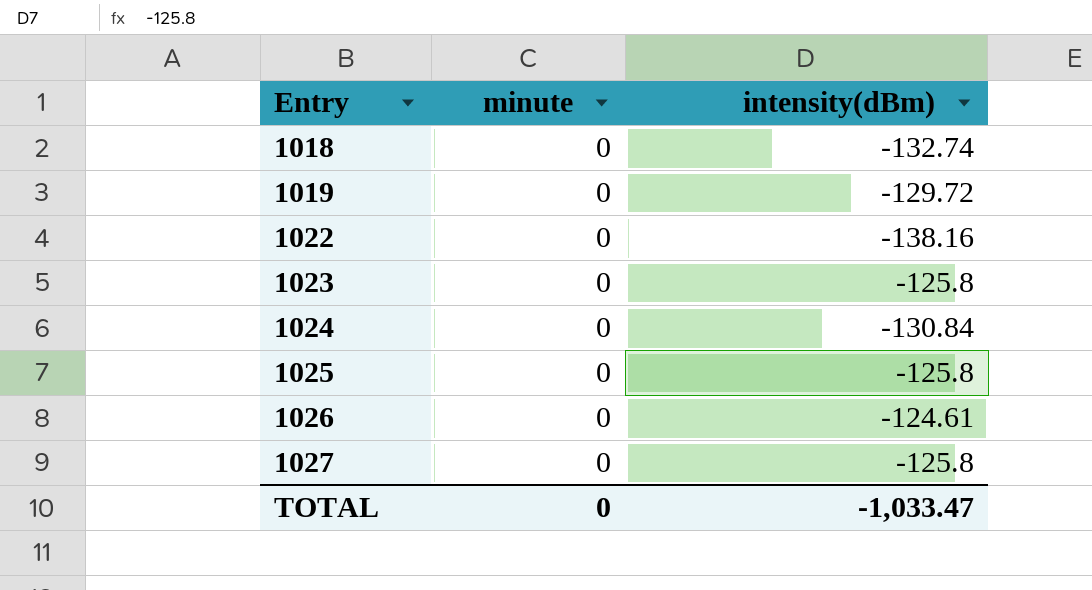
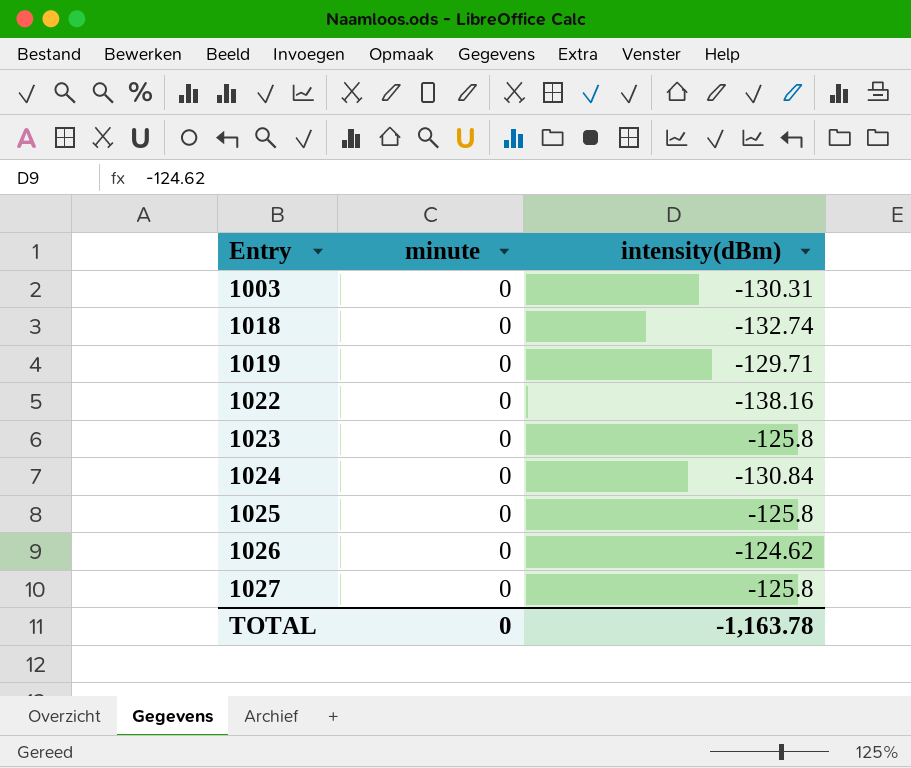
row 1003: none -> 0 | -130.31
1019 | intensity(dBm): -129.72 -> -129.71
1026 | intensity(dBm): -124.61 -> -124.62
TOTAL | intensity(dBm): -1,033.47 -> -1,163.78

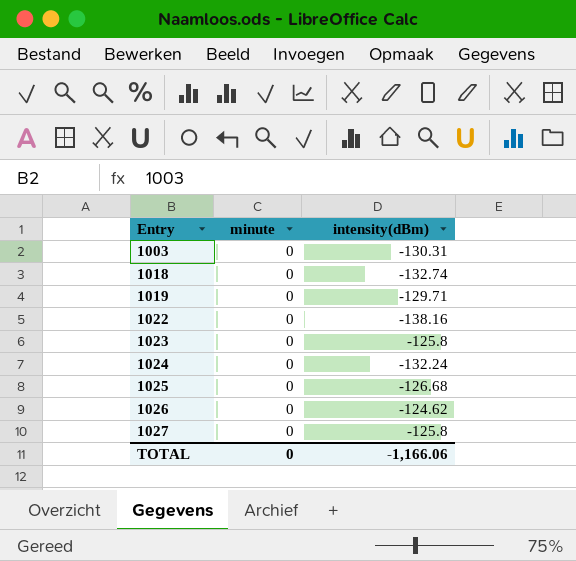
1024 | intensity(dBm): -130.84 -> -132.24
1025 | intensity(dBm): -125.8 -> -126.68
TOTAL | intensity(dBm): -1,163.78 -> -1,166.06

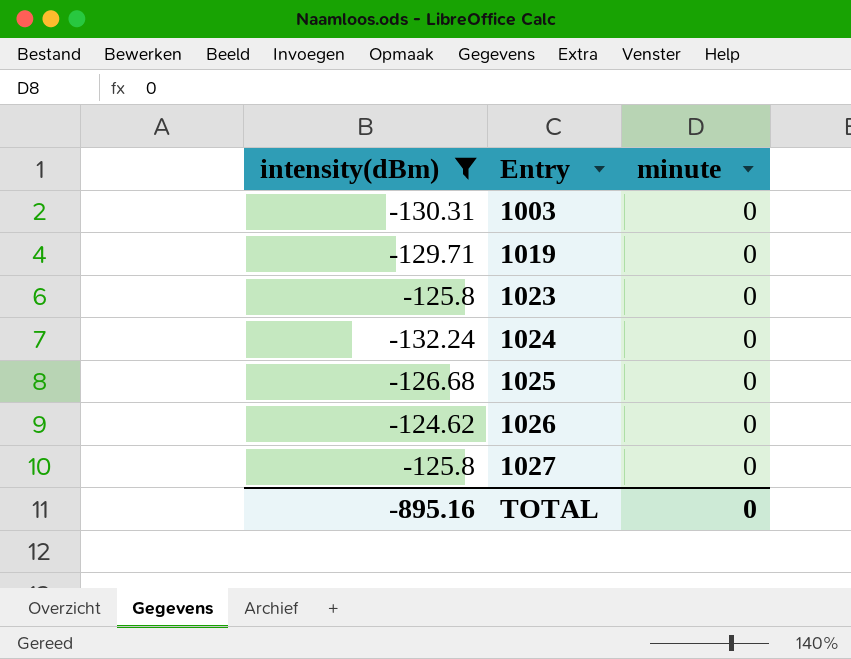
filter: none -> intensity(dBm) >= -132.24
column intensity(dBm) | position: 3 -> 1
TOTAL | intensity(dBm): -1,166.06 -> -895.16

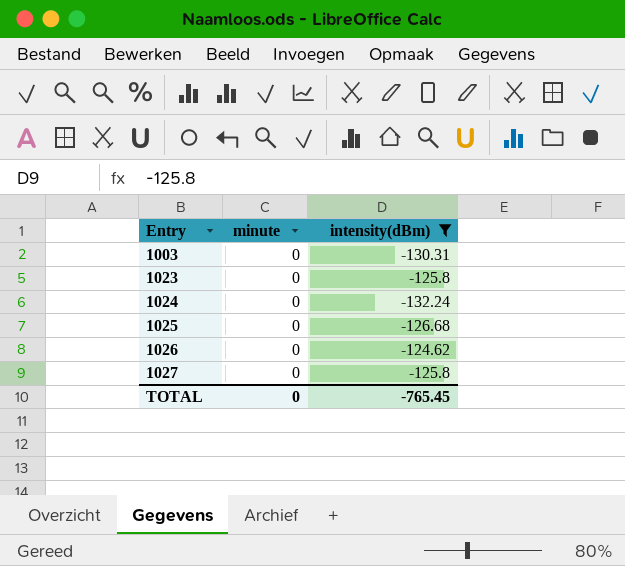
column intensity(dBm) | position: 1 -> 3
row 1019: -129.71 | 0 -> none
TOTAL | intensity(dBm): -895.16 -> -765.45

